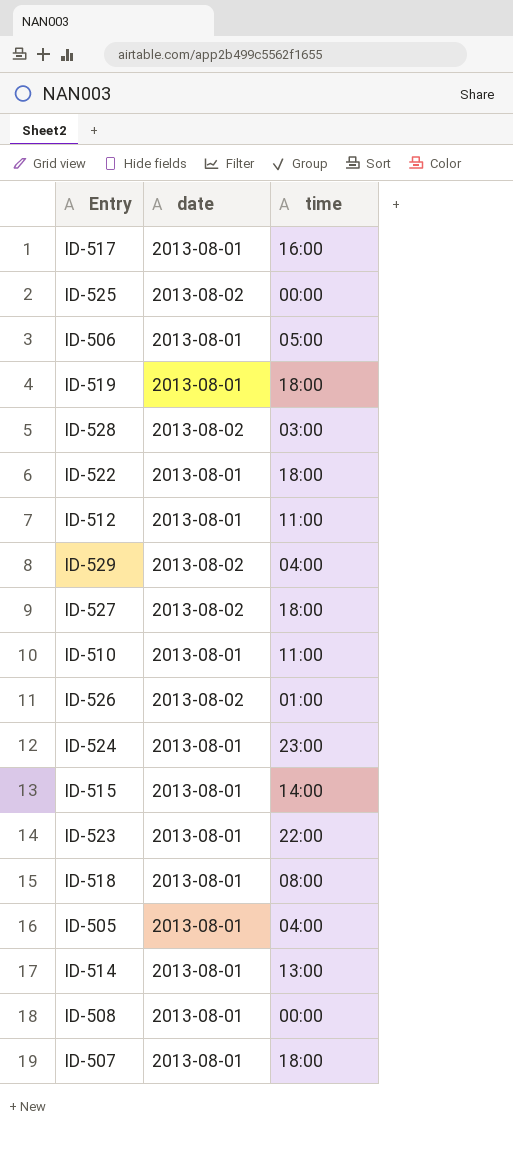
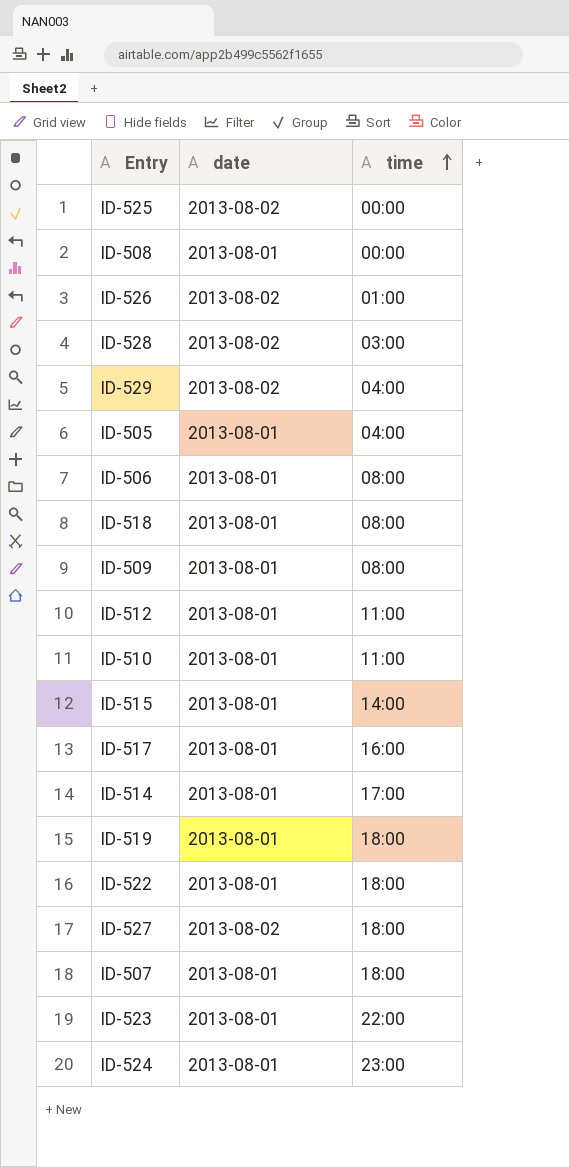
row order: none -> time ascending
ID-506 | time: 05:00 -> 08:00
row ID-509: none -> 2013-08-01 | 08:00
ID-514 | time: 13:00 -> 17:00

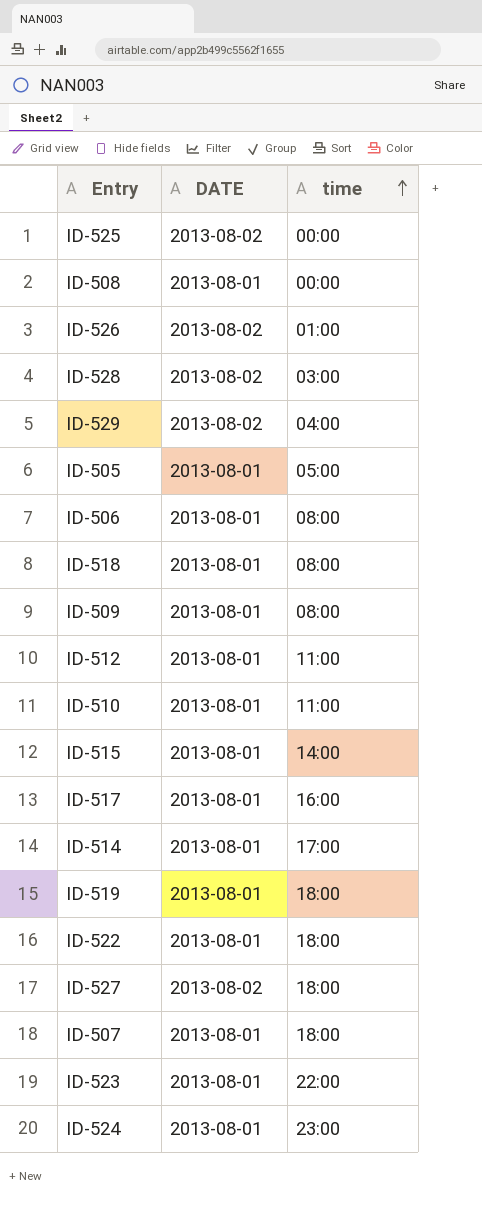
column name: date -> DATE
ID-505 | time: 04:00 -> 05:00

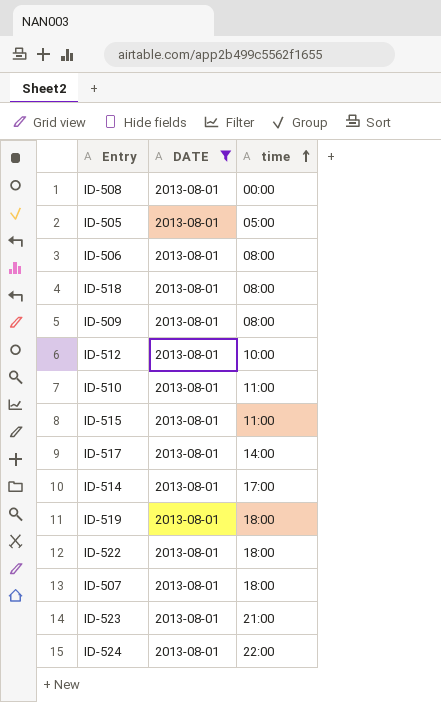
filter: none -> DATE = 2013-08-01
ID-512 | time: 11:00 -> 10:00
ID-515 | time: 14:00 -> 11:00
ID-517 | time: 16:00 -> 14:00
ID-523 | time: 22:00 -> 21:00
ID-524 | time: 23:00 -> 22:00

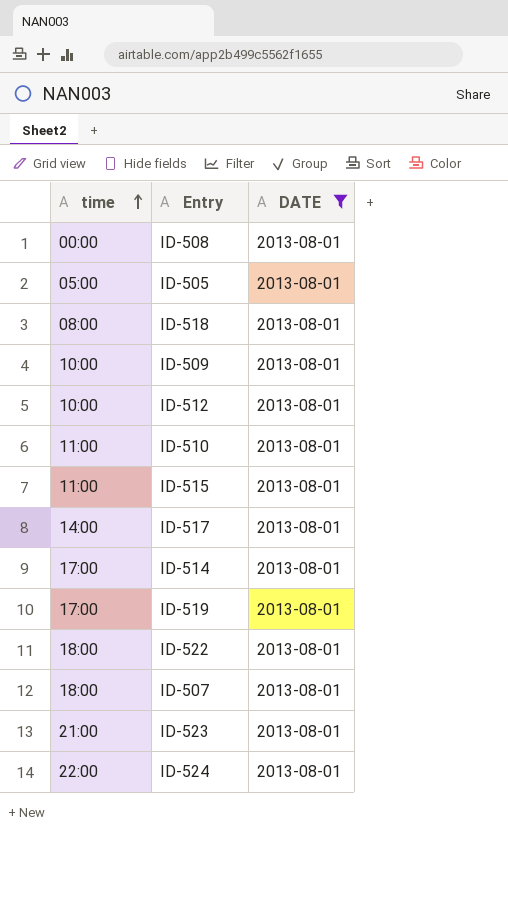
column time | position: 3 -> 1
row ID-506: 2013-08-01 | 08:00 -> none
ID-509 | time: 08:00 -> 10:00
ID-519 | time: 18:00 -> 17:00

